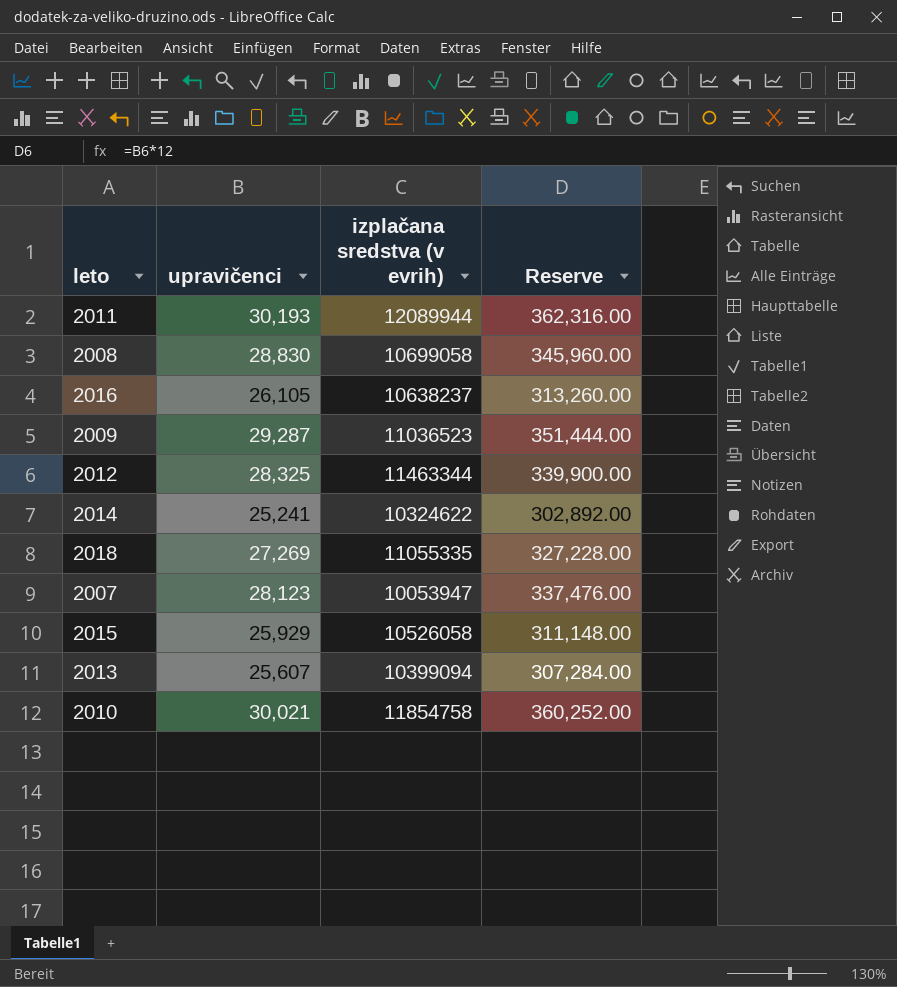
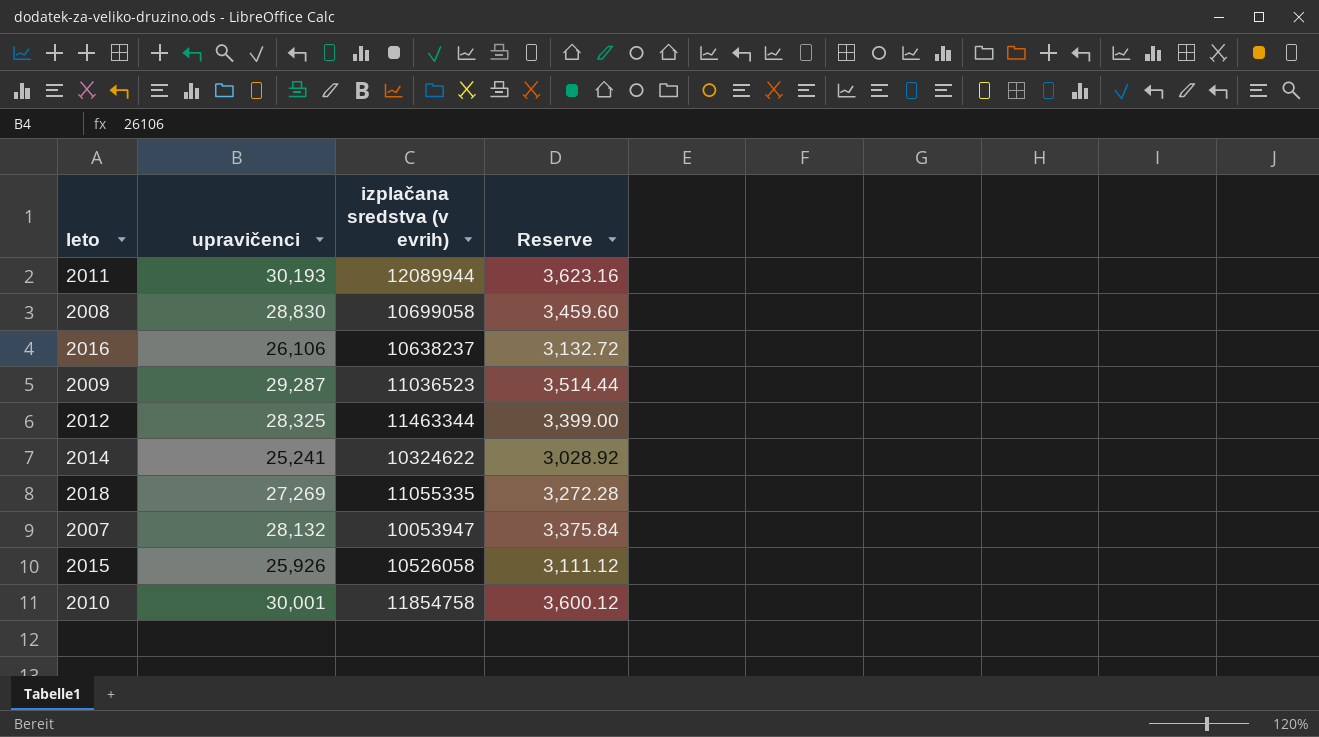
column Reserve | formula: [upravičenci] * 12 -> [upravičenci] * 0.12
row 2013: 25,607 | 10399094 | 307,284.00 -> none
2016 | upravičenci: 26,105 -> 26,106
2007 | upravičenci: 28,123 -> 28,132
2015 | upravičenci: 25,929 -> 25,926
2010 | upravičenci: 30,021 -> 30,001

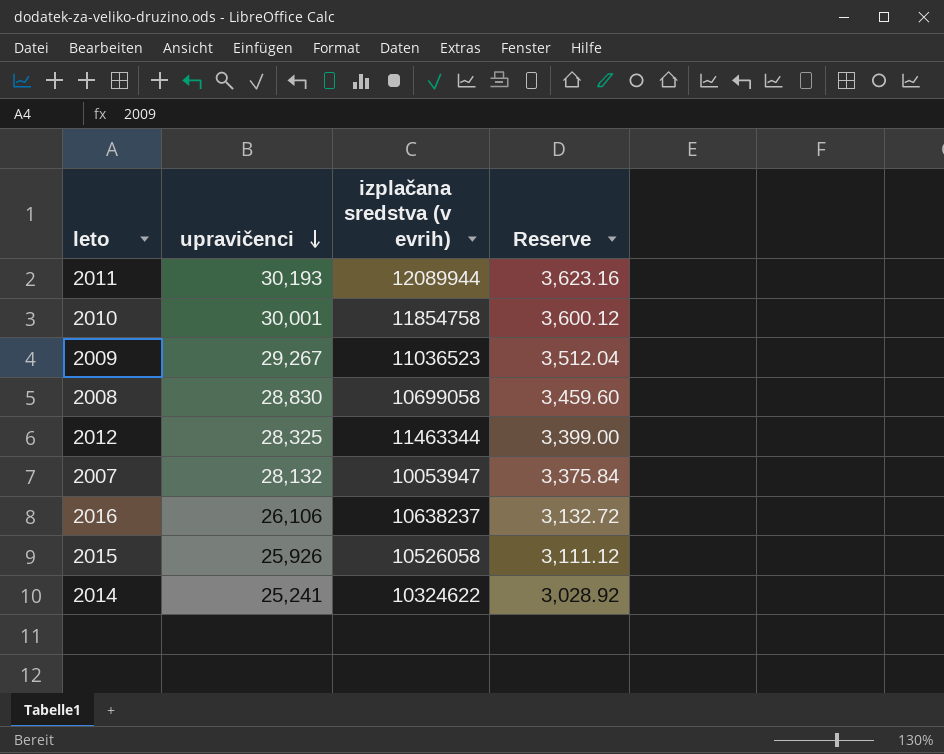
row order: none -> upravičenci descending
row 2018: 27,269 | 11055335 | 3,272.28 -> none
2009 | upravičenci: 29,287 -> 29,267
2009 | Reserve: 3,514.44 -> 3,512.04

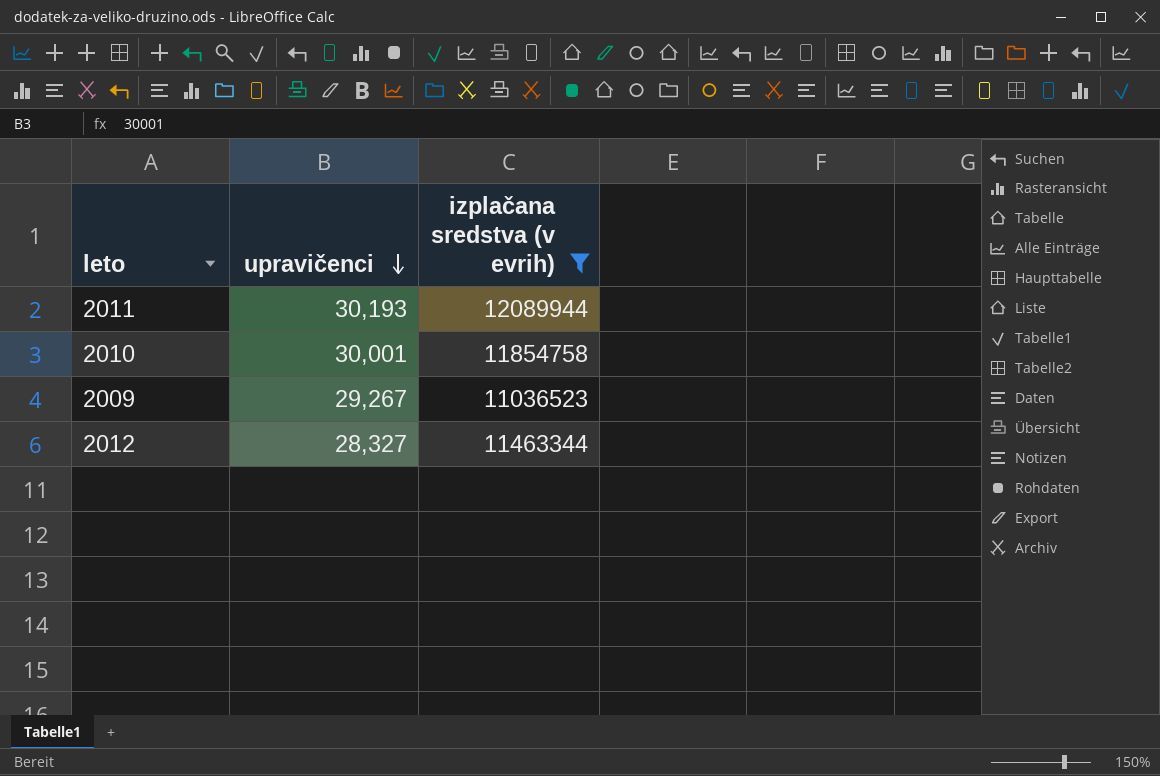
filter: none -> izplačana sredstva (v evrih) >= 11036523
column Reserve | formula: [upravičenci] * 0.12 -> none
2012 | upravičenci: 28,325 -> 28,327

